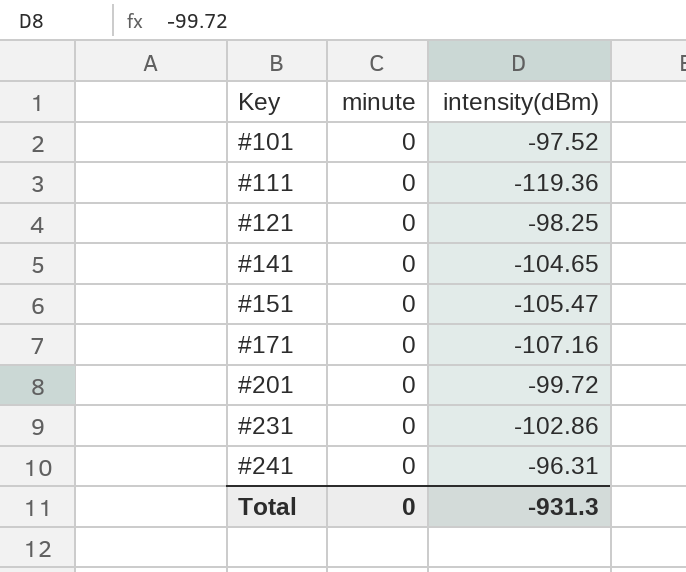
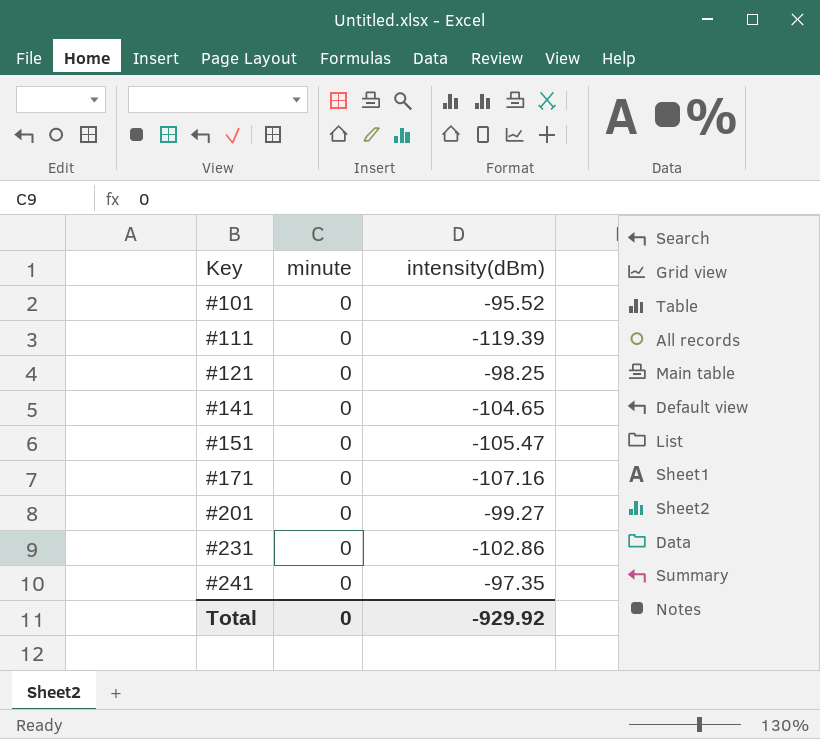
#101 | intensity(dBm): -97.52 -> -95.52
#111 | intensity(dBm): -119.36 -> -119.39
#201 | intensity(dBm): -99.72 -> -99.27
#241 | intensity(dBm): -96.31 -> -97.35
Total | intensity(dBm): -931.3 -> -929.92

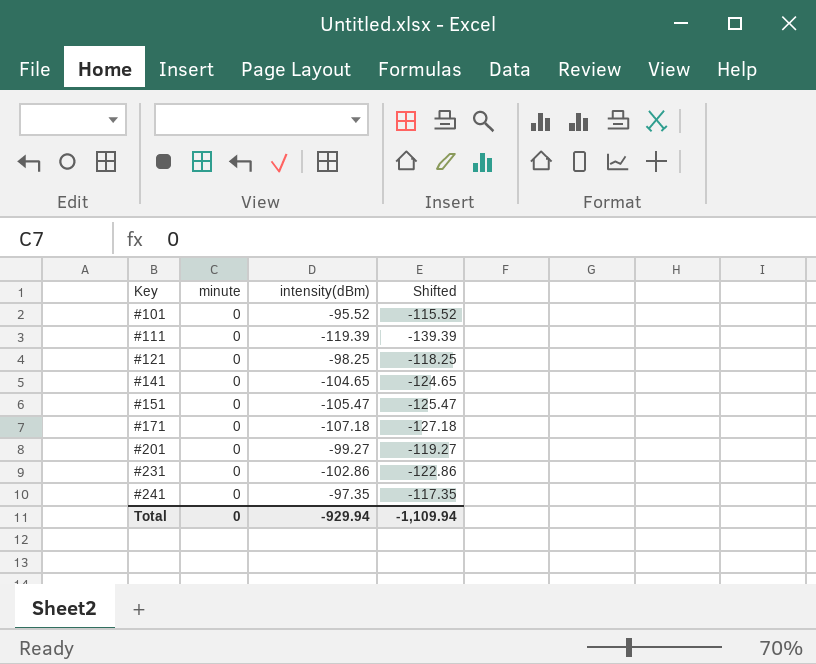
column Shifted | formula: none -> [intensity(dBm)] - 20
#171 | intensity(dBm): -107.16 -> -107.18
Total | intensity(dBm): -929.92 -> -929.94

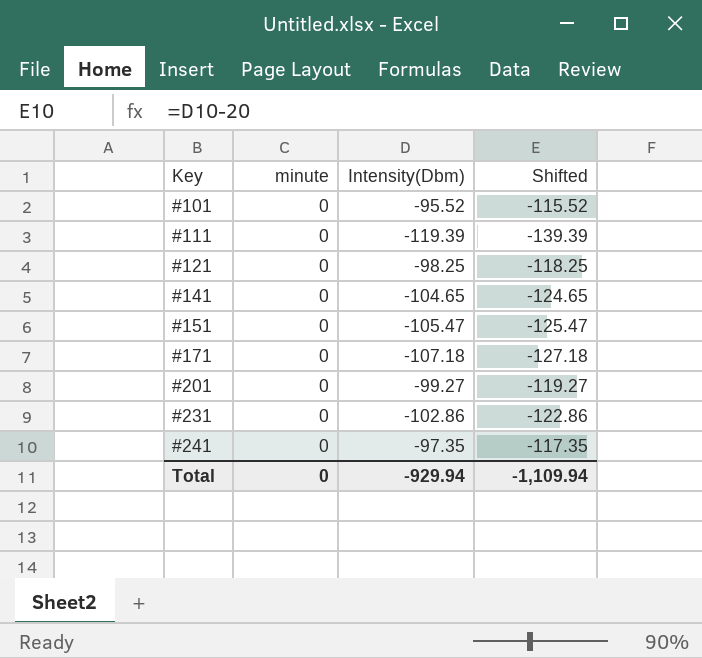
column name: intensity(dBm) -> Intensity(Dbm)

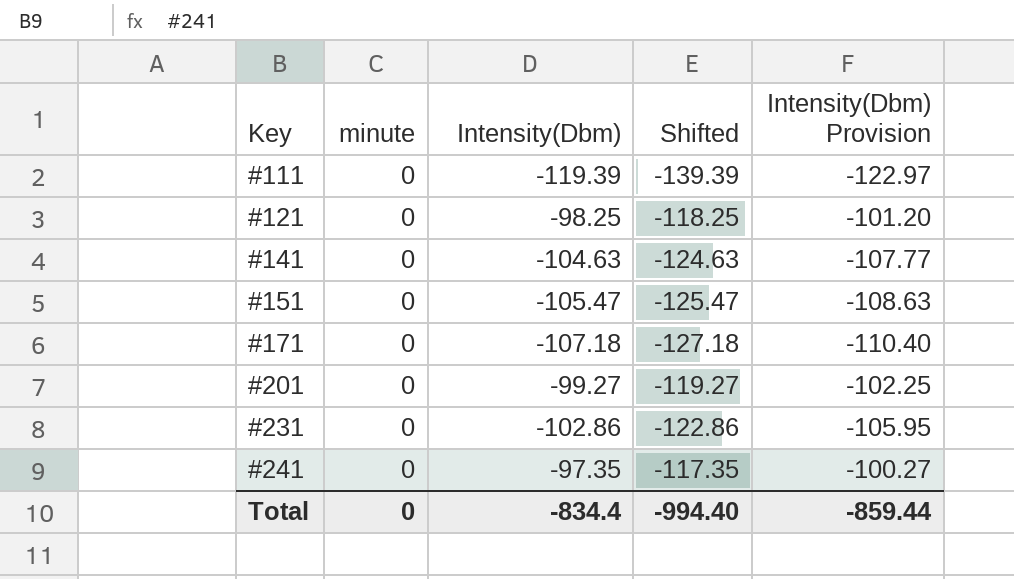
column Intensity(Dbm) Provision | formula: none -> [Intensity(Dbm)] * 1.03
row #101: 0 | -95.52 | -115.52 -> none
#141 | Intensity(Dbm): -104.65 -> -104.63
#141 | Shifted: -124.65 -> -124.63
Total | Intensity(Dbm): -929.94 -> -834.4
Total | Shifted: -1,109.94 -> -994.40

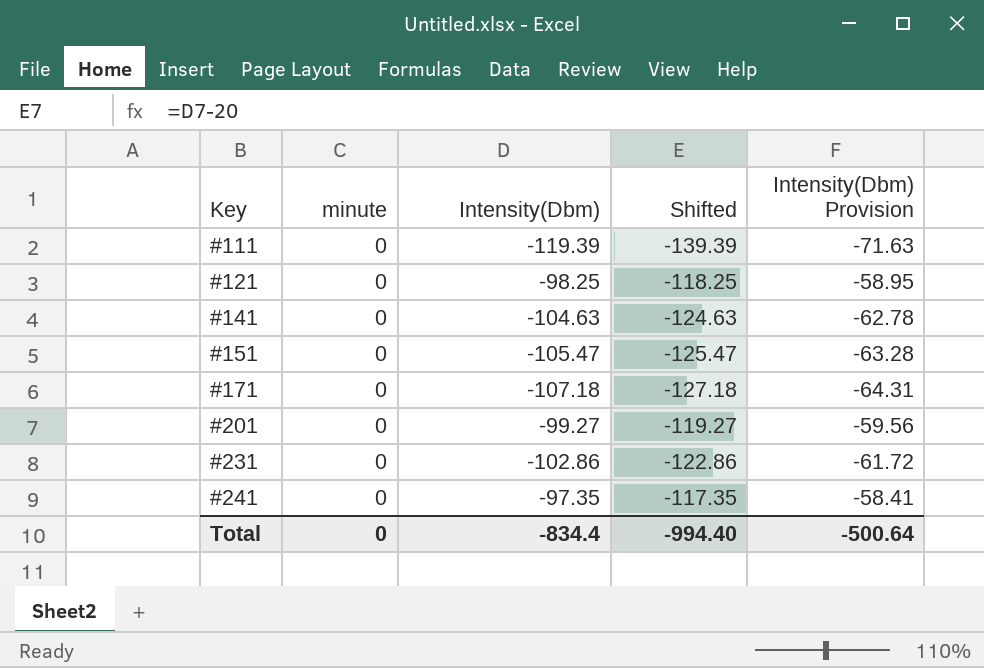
column Intensity(Dbm) Provision | formula: [Intensity(Dbm)] * 1.03 -> [Intensity(Dbm)] * 0.6
Total | Intensity(Dbm) Provision: -859.44 -> -500.64

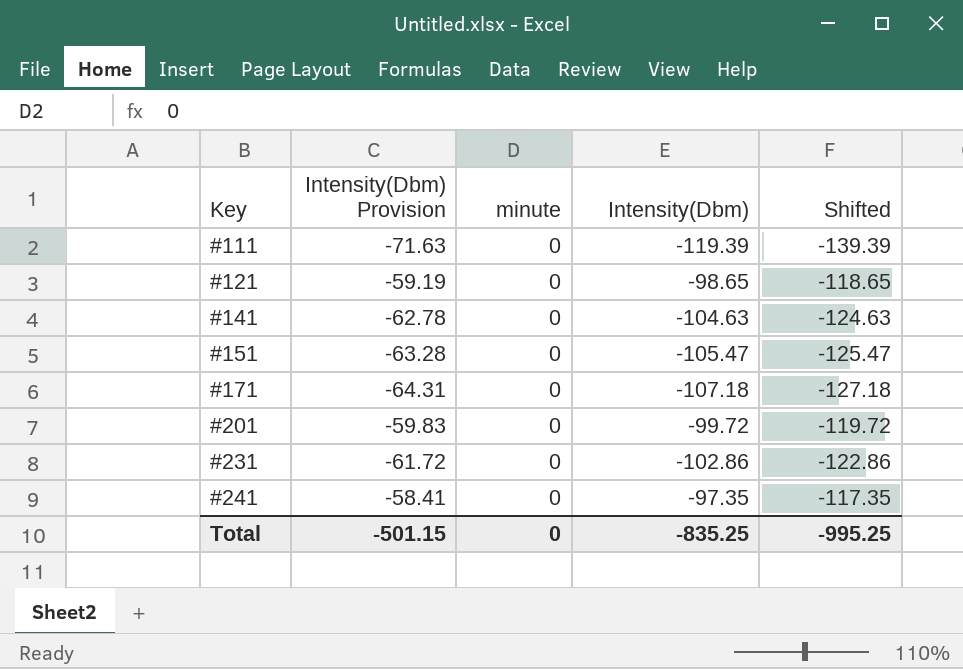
column Intensity(Dbm) Provision | position: 5 -> 2
#121 | Intensity(Dbm) Provision: -58.95 -> -59.19
#121 | Intensity(Dbm): -98.25 -> -98.65
#121 | Shifted: -118.25 -> -118.65
#201 | Intensity(Dbm) Provision: -59.56 -> -59.83
#201 | Intensity(Dbm): -99.27 -> -99.72
#201 | Shifted: -119.27 -> -119.72
Total | Intensity(Dbm) Provision: -500.64 -> -501.15
Total | Intensity(Dbm): -834.4 -> -835.25
Total | Shifted: -994.40 -> -995.25

